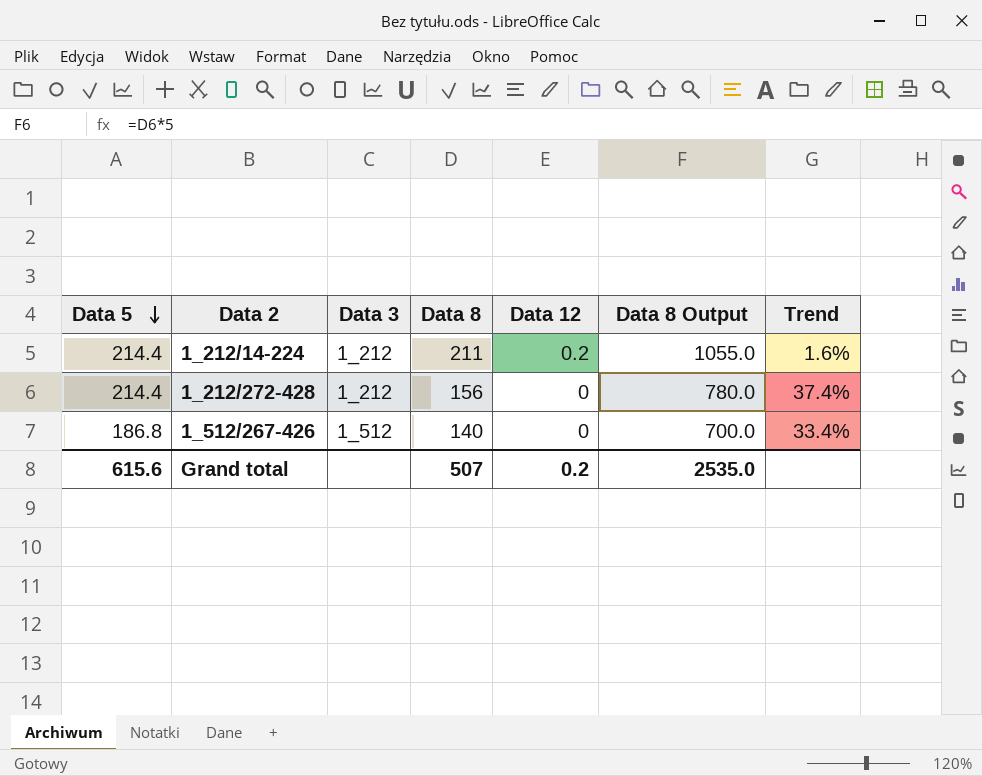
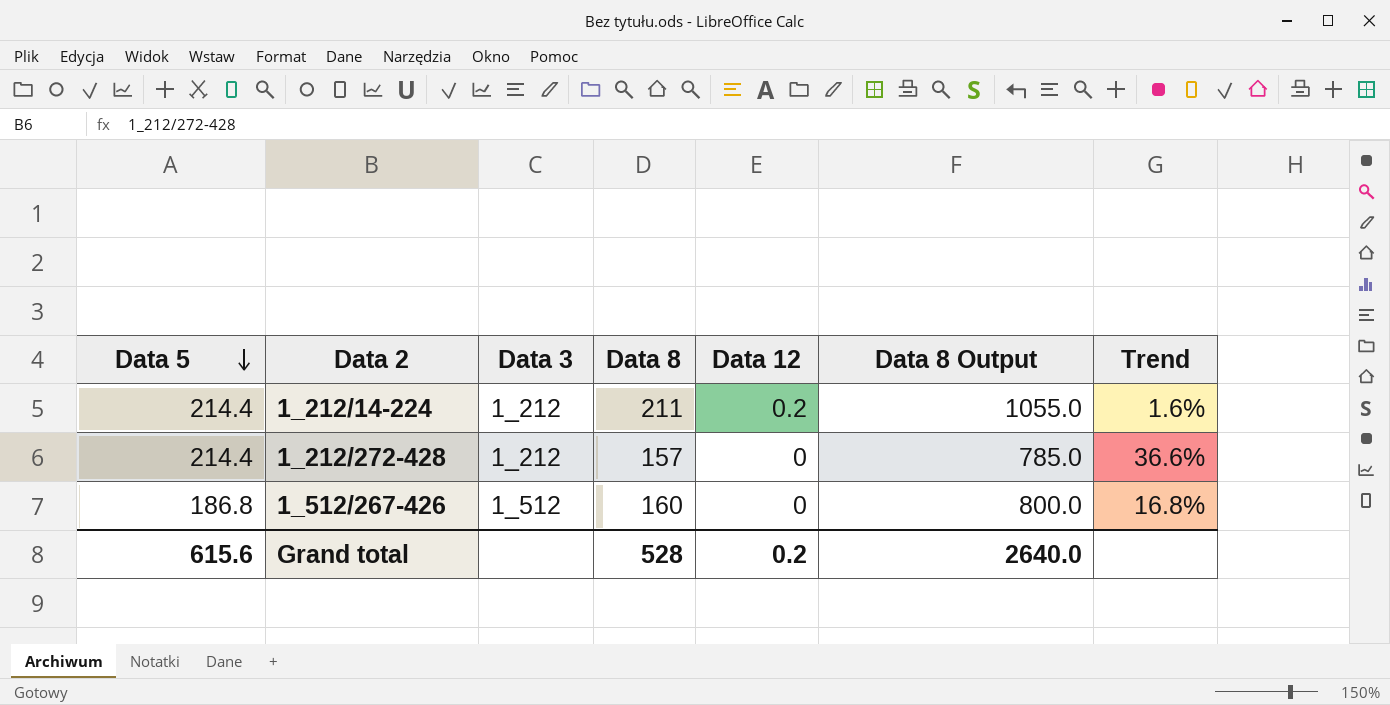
1_212/272-428 | Data 8: 156 -> 157
1_212/272-428 | Data 8 Output: 780.0 -> 785.0
1_212/272-428 | Trend: 37.4% -> 36.6%
1_512/267-426 | Data 8: 140 -> 160
1_512/267-426 | Data 8 Output: 700.0 -> 800.0
1_512/267-426 | Trend: 33.4% -> 16.8%
Grand total | Data 8: 507 -> 528
Grand total | Data 8 Output: 2535.0 -> 2640.0

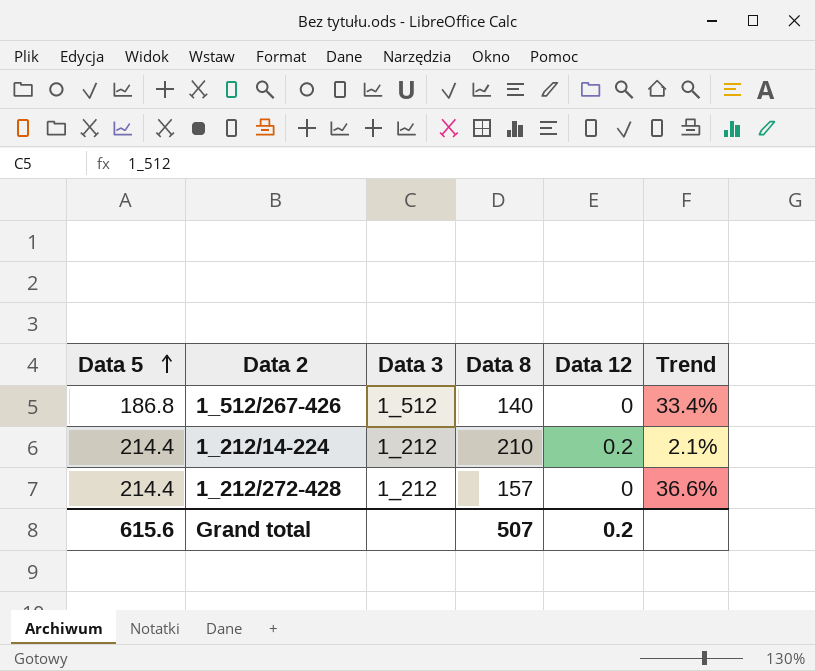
row order: Data 5 descending -> Data 5 ascending
column Data 8 Output | formula: [Data 8] * 5 -> none
1_512/267-426 | Data 8: 160 -> 140
1_512/267-426 | Trend: 16.8% -> 33.4%
1_212/14-224 | Data 8: 211 -> 210
1_212/14-224 | Trend: 1.6% -> 2.1%
Grand total | Data 8: 528 -> 507

